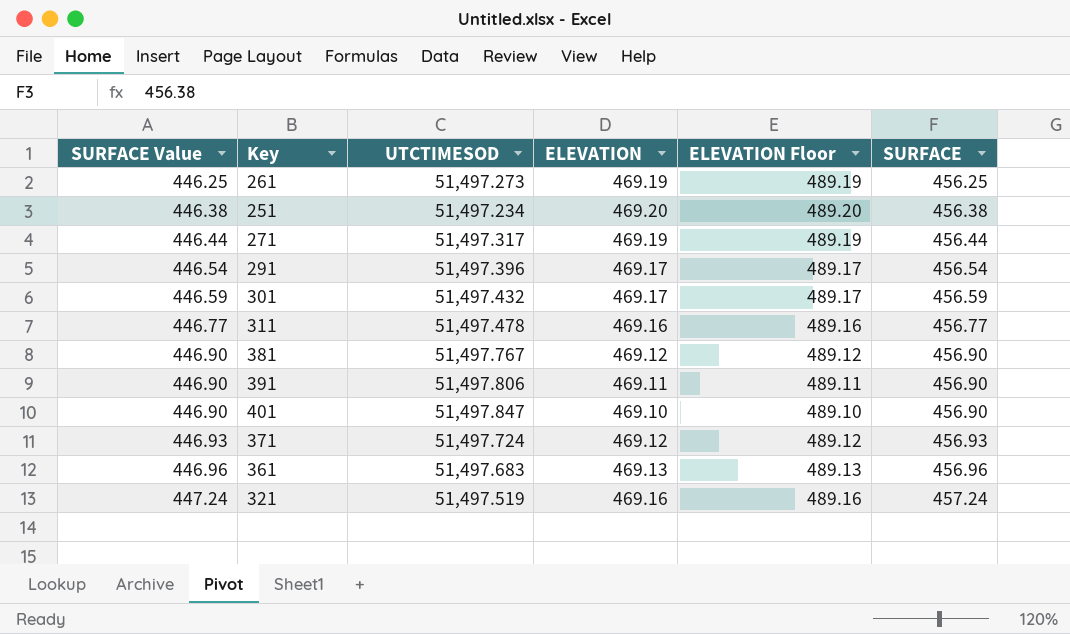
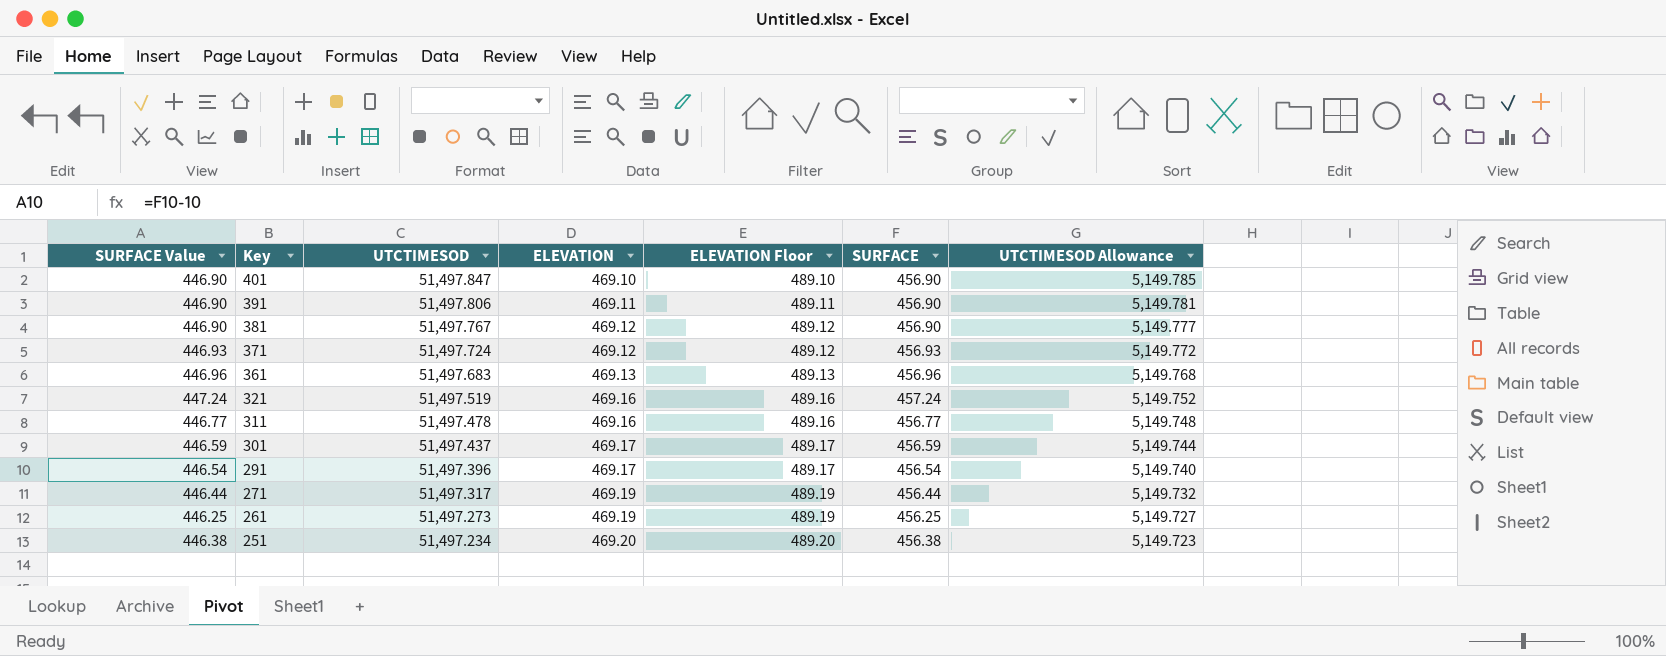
row order: SURFACE Value ascending -> Key descending
column UTCTIMESOD Allowance | formula: none -> [UTCTIMESOD] * 0.1
301 | UTCTIMESOD: 51,497.432 -> 51,497.437

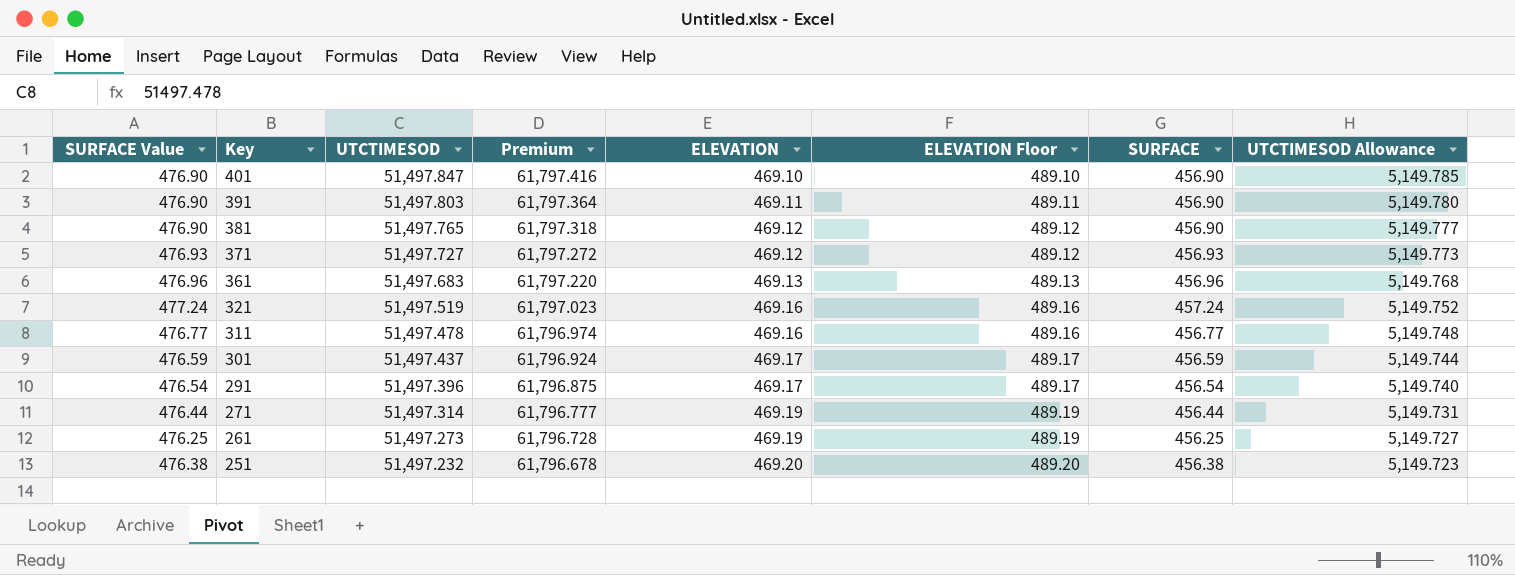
column SURFACE Value | formula: [SURFACE] - 10 -> [SURFACE] + 20
column Premium | formula: none -> [UTCTIMESOD] * 1.2
391 | UTCTIMESOD: 51,497.806 -> 51,497.803
391 | UTCTIMESOD Allowance: 5,149.781 -> 5,149.780
381 | UTCTIMESOD: 51,497.767 -> 51,497.765
371 | UTCTIMESOD: 51,497.724 -> 51,497.727
371 | UTCTIMESOD Allowance: 5,149.772 -> 5,149.773
271 | UTCTIMESOD: 51,497.317 -> 51,497.314
271 | UTCTIMESOD Allowance: 5,149.732 -> 5,149.731
251 | UTCTIMESOD: 51,497.234 -> 51,497.232

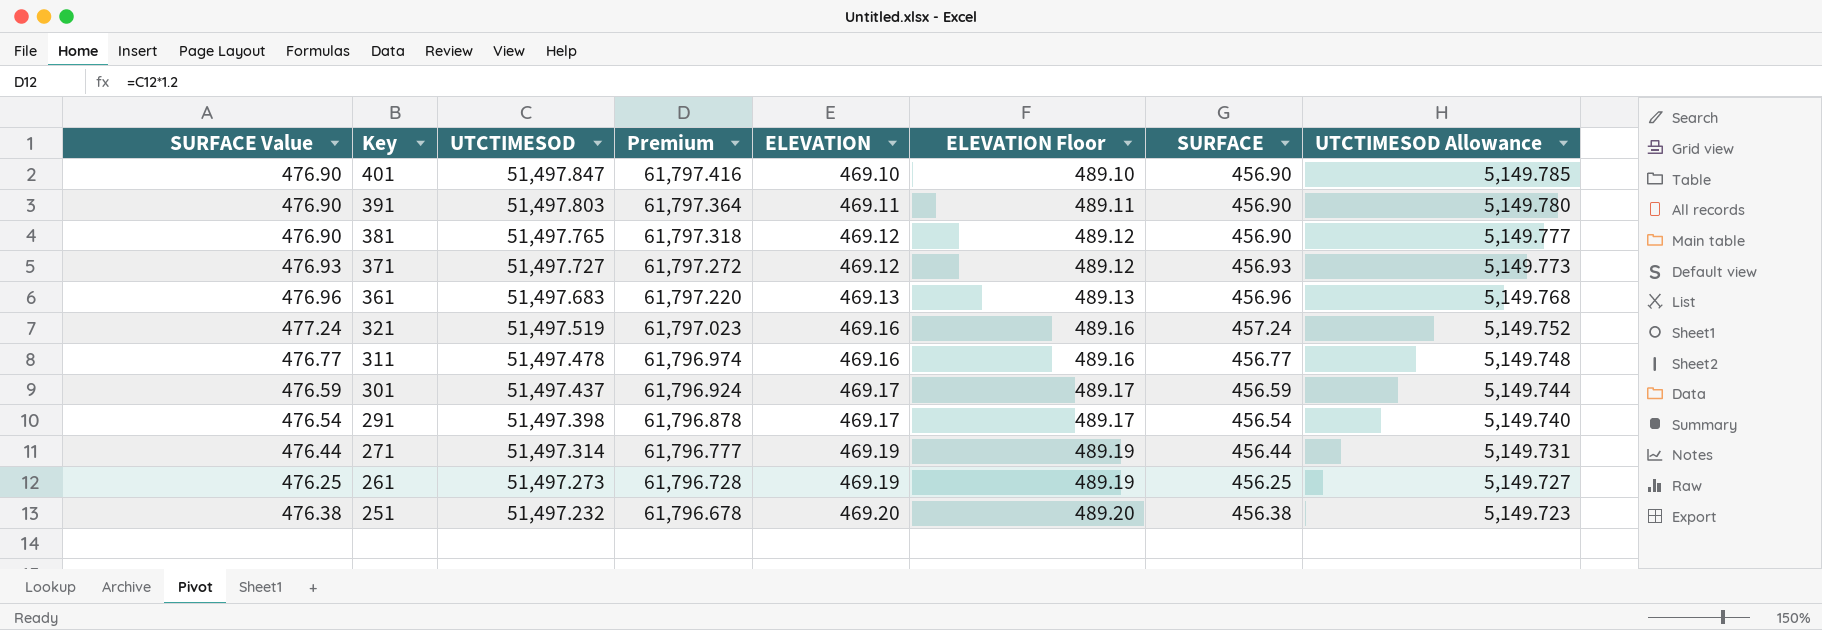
291 | UTCTIMESOD: 51,497.396 -> 51,497.398
291 | Premium: 61,796.875 -> 61,796.878

